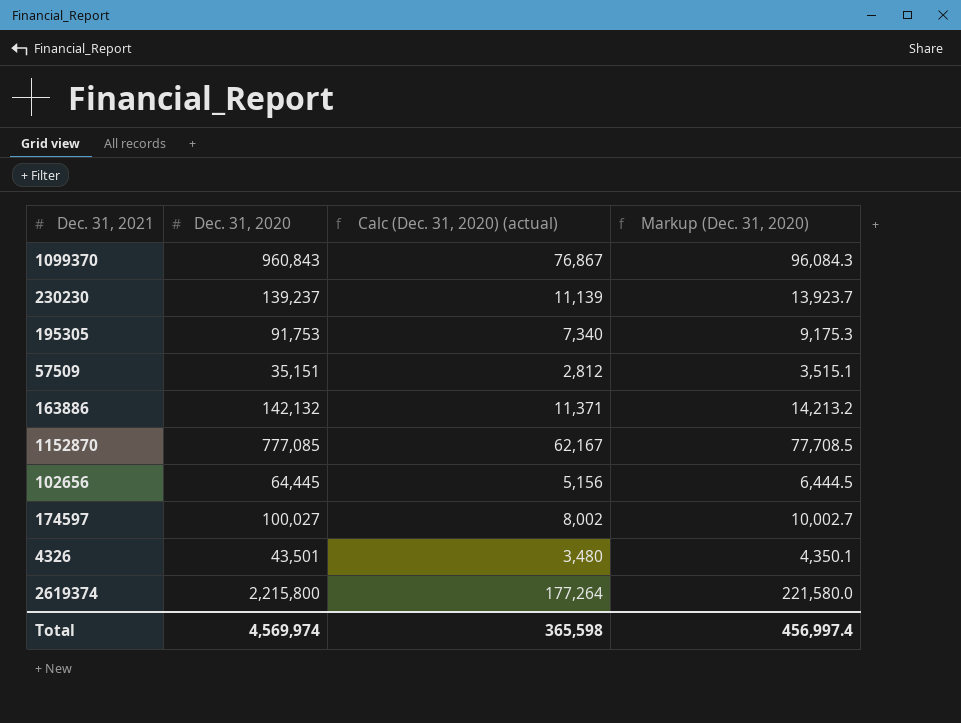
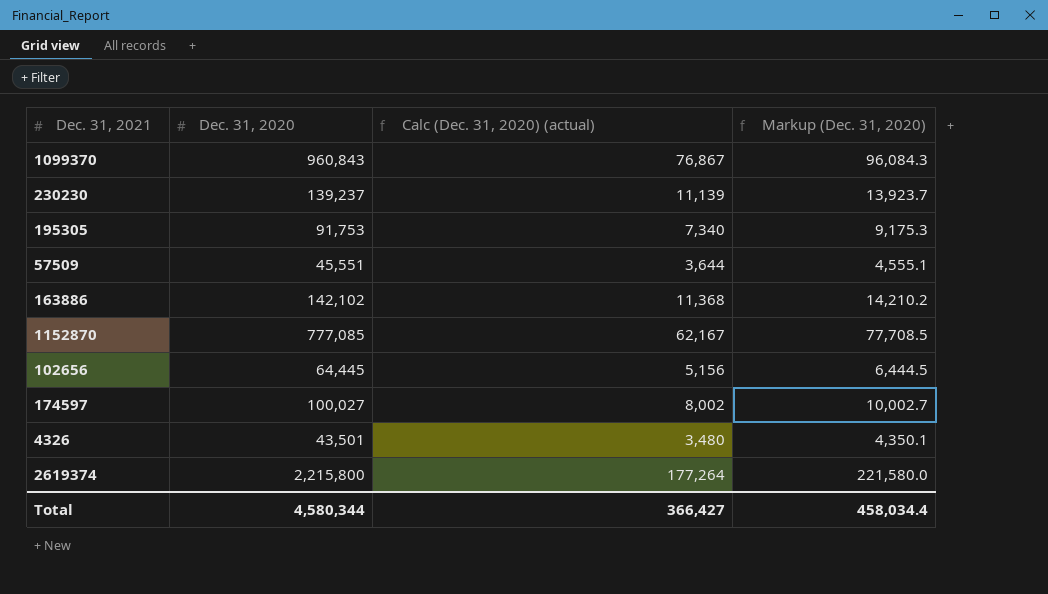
57509 | Dec. 31, 2020: 35,151 -> 45,551
57509 | Calc (Dec. 31, 2020) (actual): 2,812 -> 3,644
57509 | Markup (Dec. 31, 2020): 3,515.1 -> 4,555.1
163886 | Dec. 31, 2020: 142,132 -> 142,102
163886 | Calc (Dec. 31, 2020) (actual): 11,371 -> 11,368
163886 | Markup (Dec. 31, 2020): 14,213.2 -> 14,210.2
Total | Dec. 31, 2020: 4,569,974 -> 4,580,344
Total | Calc (Dec. 31, 2020) (actual): 365,598 -> 366,427
Total | Markup (Dec. 31, 2020): 456,997.4 -> 458,034.4

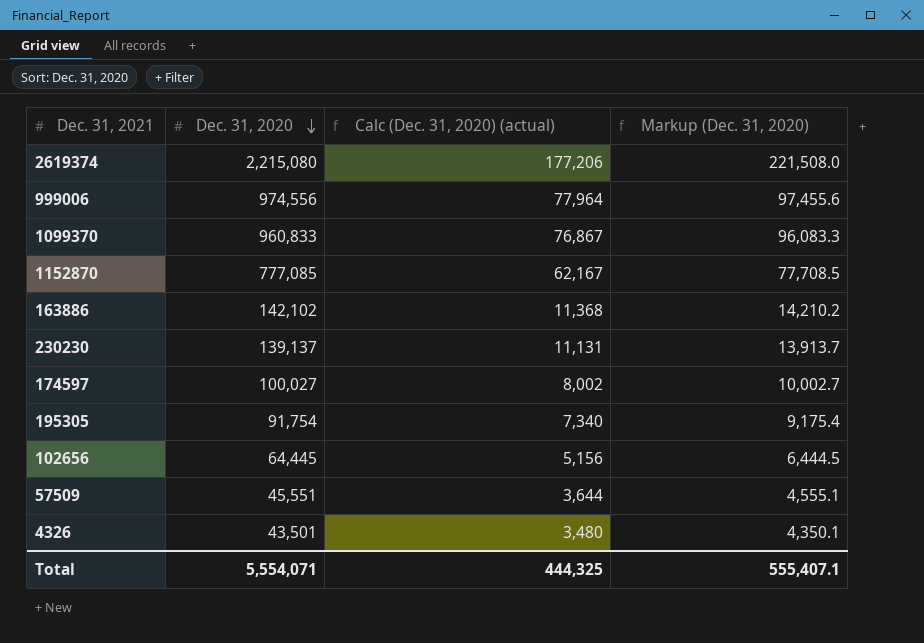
row order: none -> Dec. 31, 2020 descending
2619374 | Dec. 31, 2020: 2,215,800 -> 2,215,080
2619374 | Calc (Dec. 31, 2020) (actual): 177,264 -> 177,206
2619374 | Markup (Dec. 31, 2020): 221,580.0 -> 221,508.0
row 999006: none -> 974,556 | 77,964 | 97,455.6
1099370 | Dec. 31, 2020: 960,843 -> 960,833
1099370 | Markup (Dec. 31, 2020): 96,084.3 -> 96,083.3
230230 | Dec. 31, 2020: 139,237 -> 139,137
230230 | Calc (Dec. 31, 2020) (actual): 11,139 -> 11,131
230230 | Markup (Dec. 31, 2020): 13,923.7 -> 13,913.7
195305 | Dec. 31, 2020: 91,753 -> 91,754
195305 | Markup (Dec. 31, 2020): 9,175.3 -> 9,175.4
Total | Dec. 31, 2020: 4,580,344 -> 5,554,071
Total | Calc (Dec. 31, 2020) (actual): 366,427 -> 444,325
Total | Markup (Dec. 31, 2020): 458,034.4 -> 555,407.1

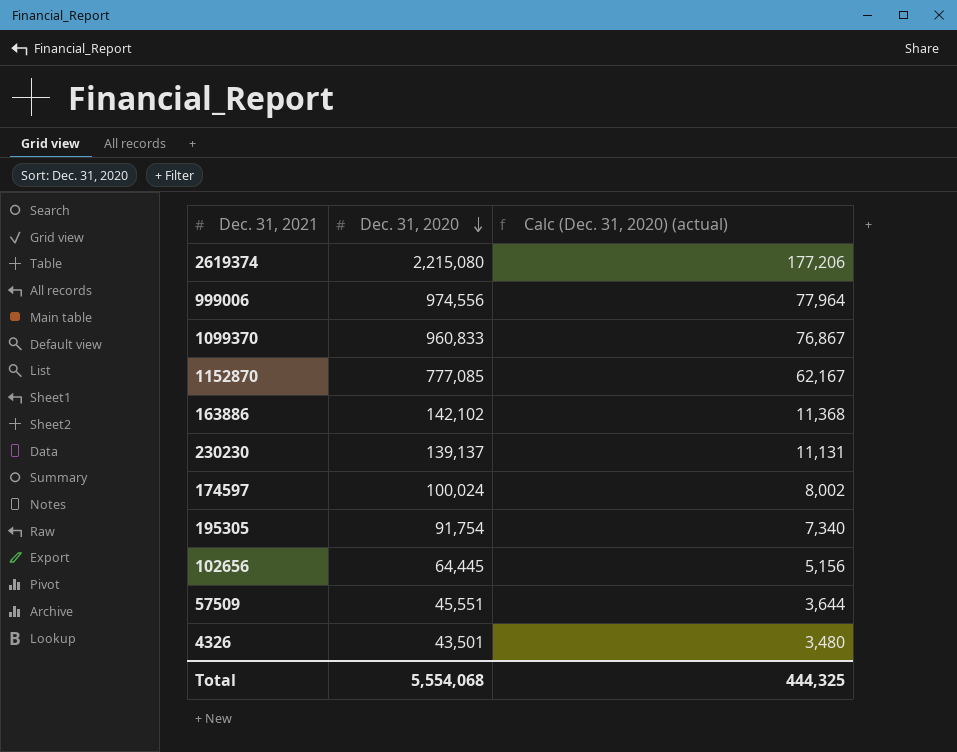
column Markup (Dec. 31, 2020) | formula: [Dec. 31, 2020] * 0.1 -> none
174597 | Dec. 31, 2020: 100,027 -> 100,024
Total | Dec. 31, 2020: 5,554,071 -> 5,554,068

